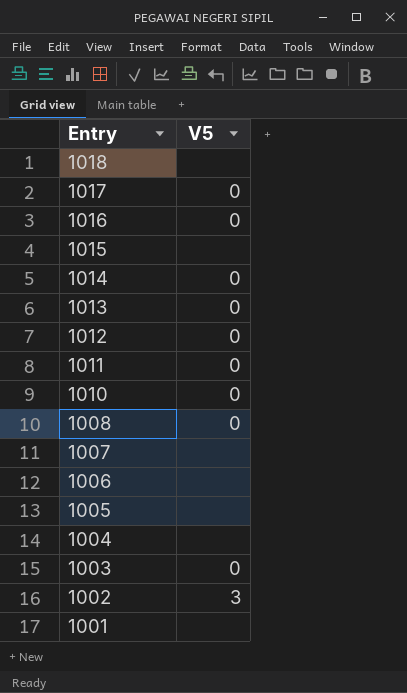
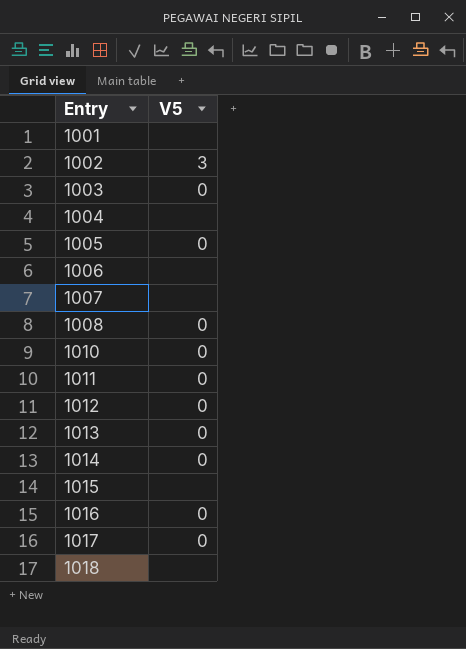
row order: Entry descending -> Entry ascending
1005 | V5: none -> 0

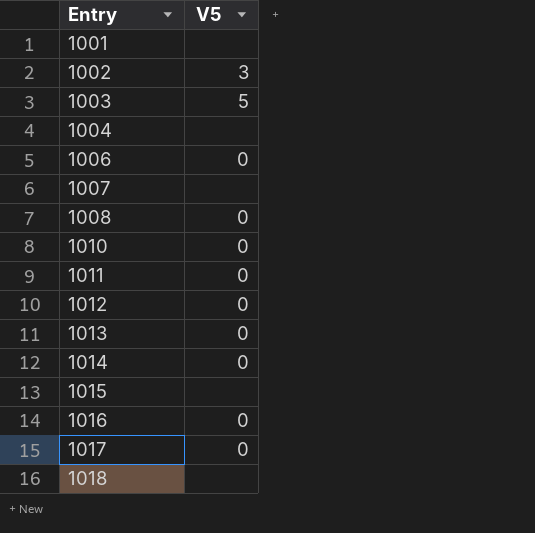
row 1005: 0 -> none
1003 | V5: 0 -> 5
1006 | V5: none -> 0

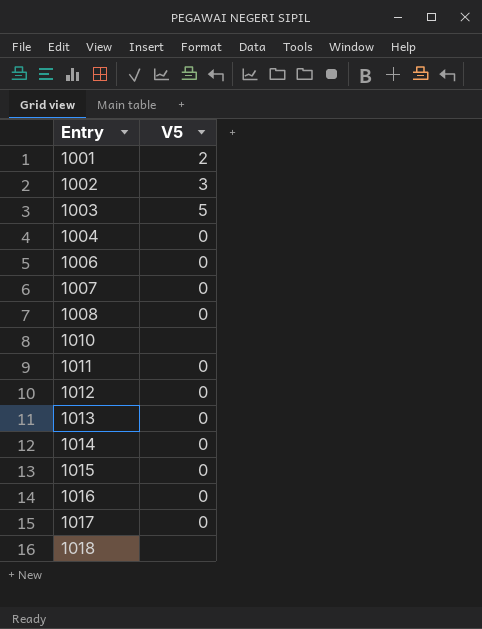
1001 | V5: none -> 2
1004 | V5: none -> 0
1007 | V5: none -> 0
1010 | V5: 0 -> none
1015 | V5: none -> 0

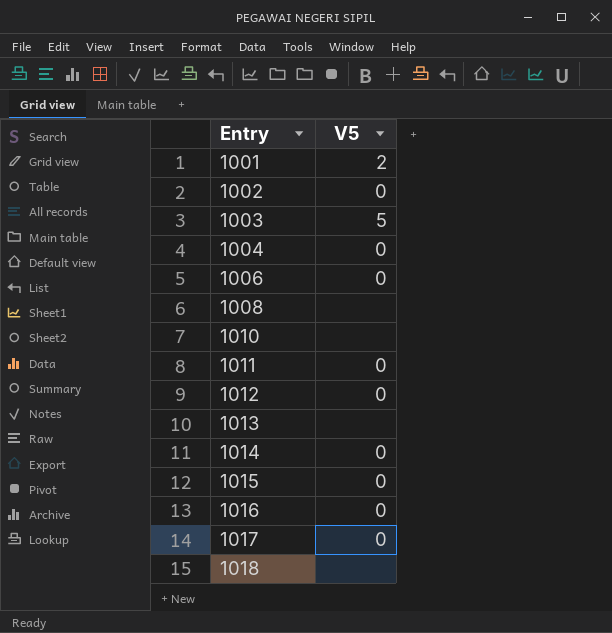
row 1007: 0 -> none
1002 | V5: 3 -> 0
1008 | V5: 0 -> none
1013 | V5: 0 -> none

